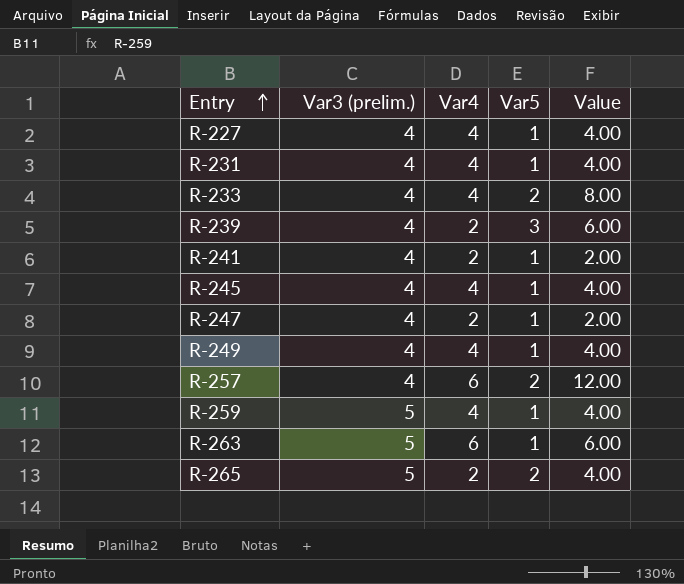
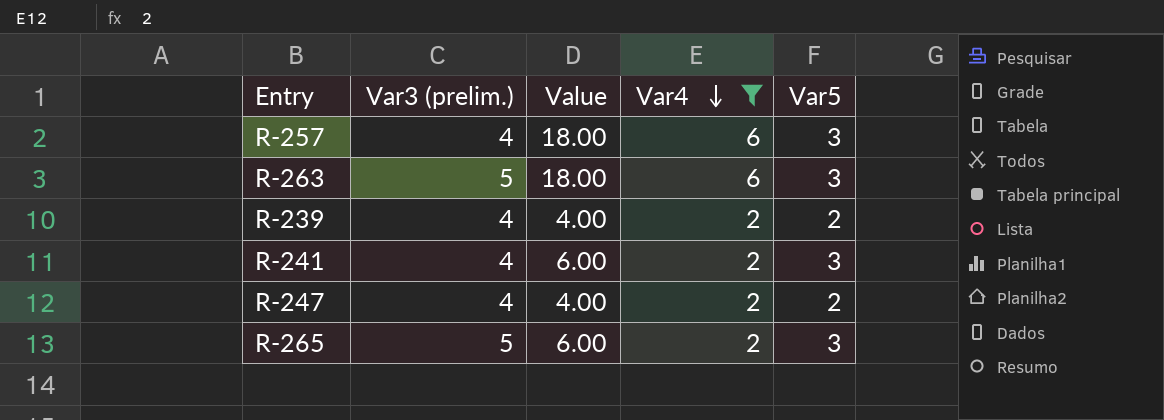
filter: none -> Var4 != 4
row order: Entry ascending -> Var4 descending
column Value | position: 5 -> 3
R-257 | Value: 12.00 -> 18.00
R-257 | Var5: 2 -> 3
R-263 | Value: 6.00 -> 18.00
R-263 | Var5: 1 -> 3
R-239 | Value: 6.00 -> 4.00
R-239 | Var5: 3 -> 2
R-241 | Value: 2.00 -> 6.00
R-241 | Var5: 1 -> 3
R-247 | Value: 2.00 -> 4.00
R-247 | Var5: 1 -> 2
R-265 | Value: 4.00 -> 6.00
R-265 | Var5: 2 -> 3

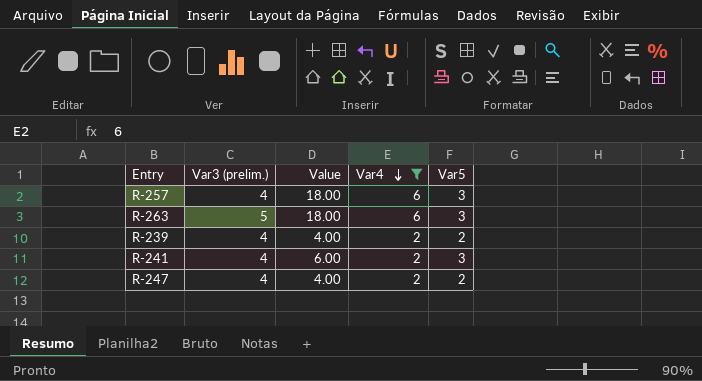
row R-265: 5 | 6.00 | 2 | 3 -> none

